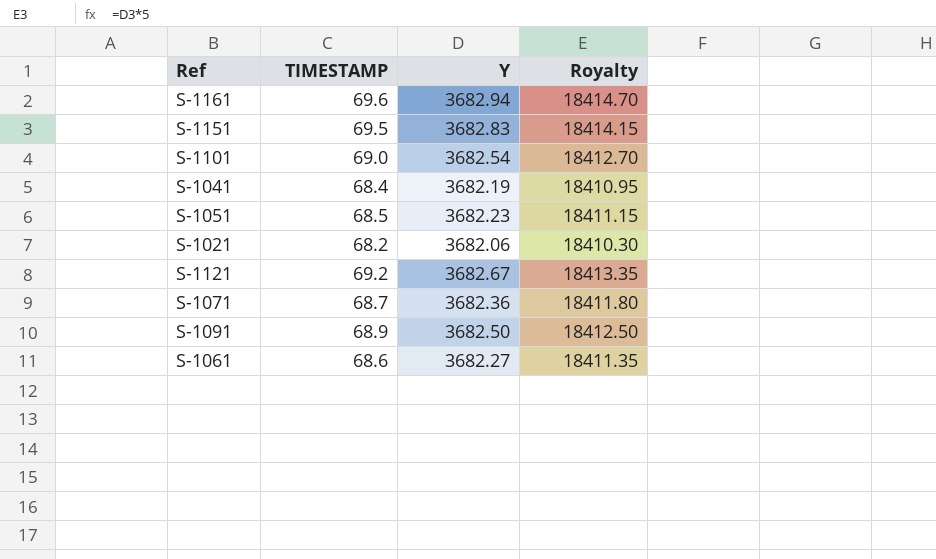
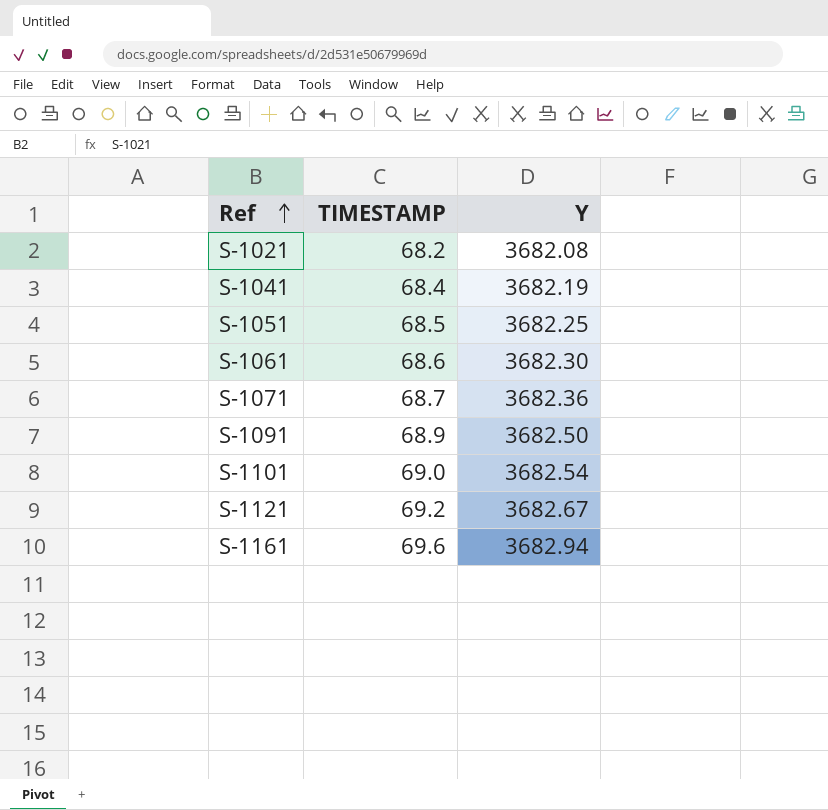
row order: none -> Ref ascending
column Royalty | formula: [Y] * 5 -> none
row S-1151: 69.5 | 3682.83 | 18414.15 -> none
S-1021 | Y: 3682.06 -> 3682.08
S-1051 | Y: 3682.23 -> 3682.25
S-1061 | Y: 3682.27 -> 3682.30

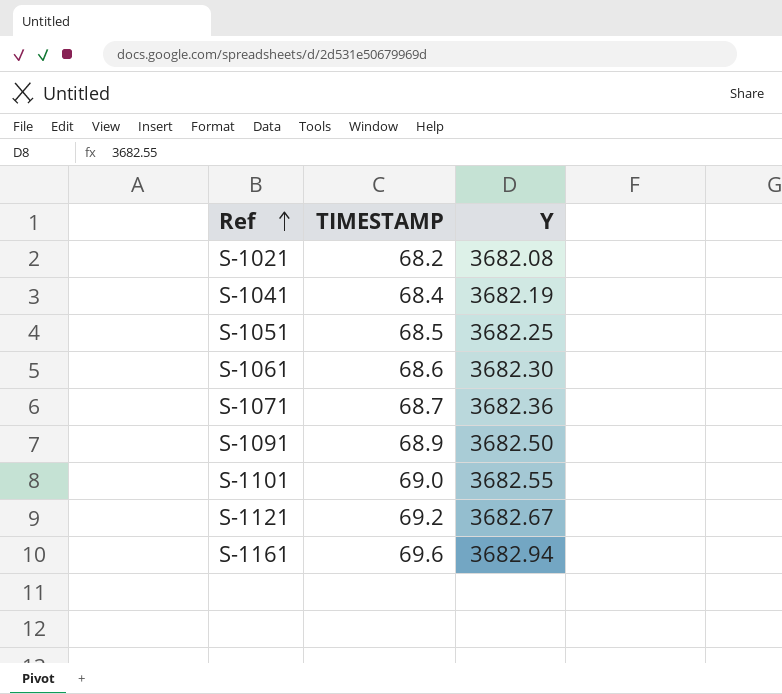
S-1101 | Y: 3682.54 -> 3682.55

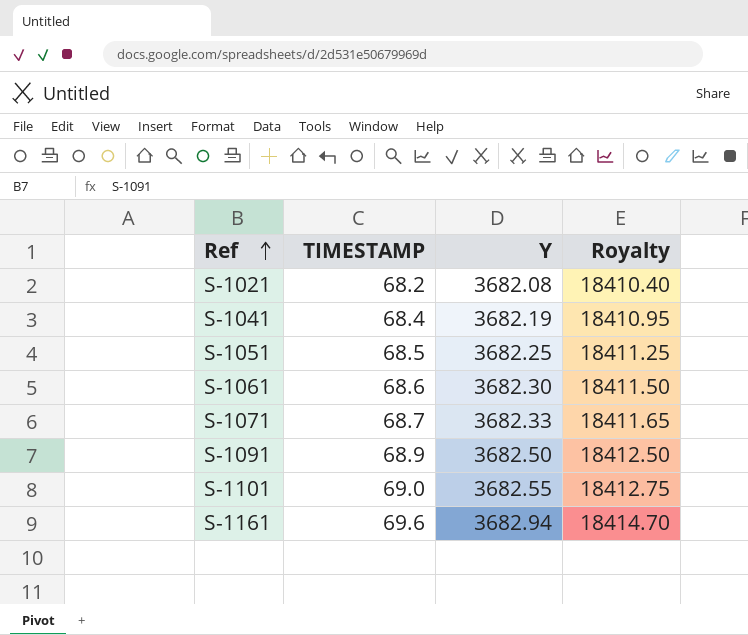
column Royalty | formula: none -> [Y] * 5
row S-1121: 69.2 | 3682.67 -> none
S-1071 | Y: 3682.36 -> 3682.33

